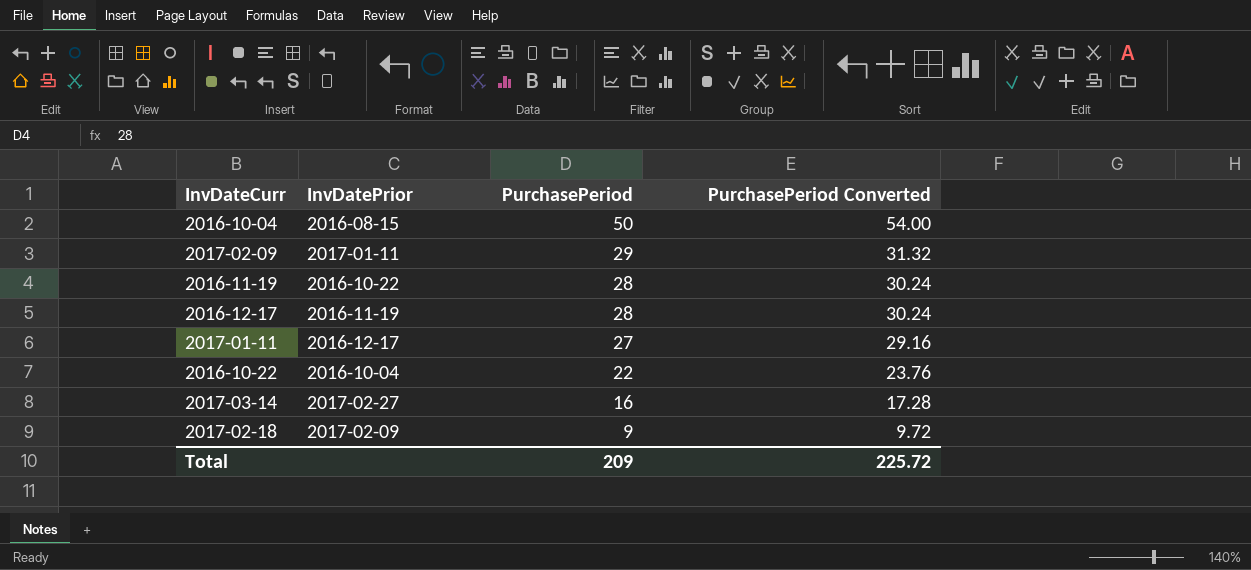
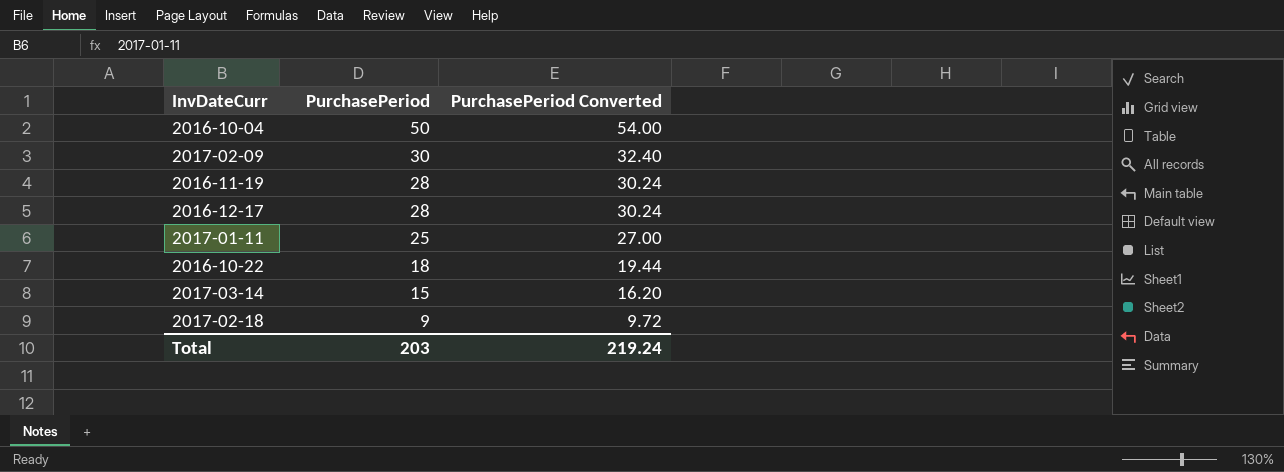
column InvDatePrior | position: 2 -> none
2017-02-09 | PurchasePeriod: 29 -> 30
2017-02-09 | PurchasePeriod Converted: 31.32 -> 32.40
2017-01-11 | PurchasePeriod: 27 -> 25
2017-01-11 | PurchasePeriod Converted: 29.16 -> 27.00
2016-10-22 | PurchasePeriod: 22 -> 18
2016-10-22 | PurchasePeriod Converted: 23.76 -> 19.44
2017-03-14 | PurchasePeriod: 16 -> 15
2017-03-14 | PurchasePeriod Converted: 17.28 -> 16.20
Total | PurchasePeriod: 209 -> 203
Total | PurchasePeriod Converted: 225.72 -> 219.24

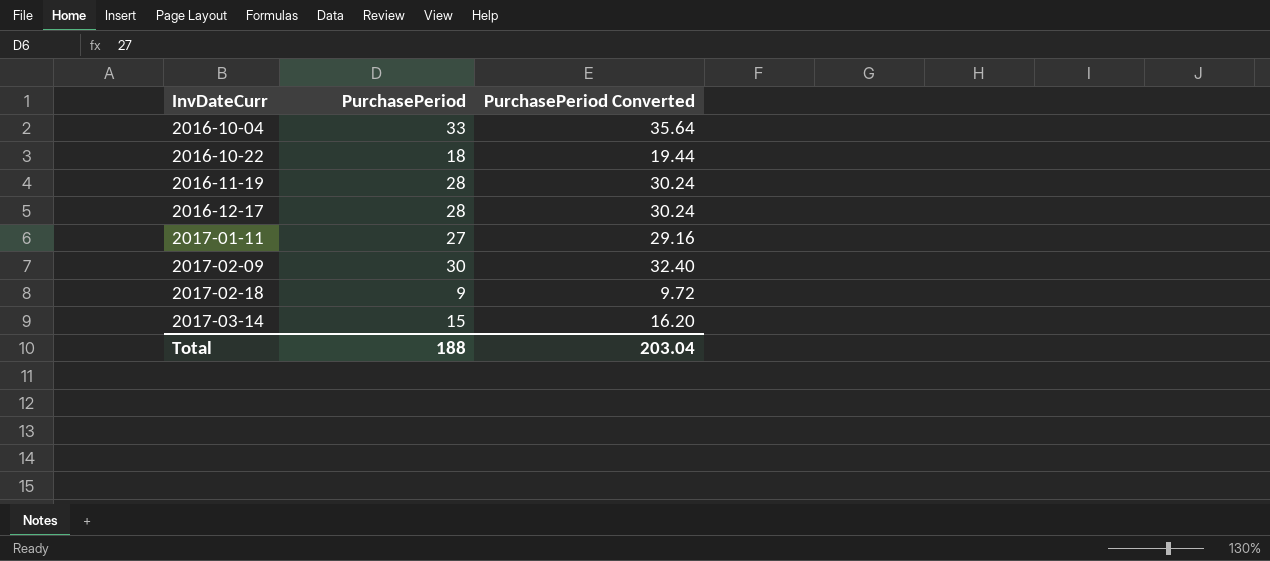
row order: PurchasePeriod descending -> InvDateCurr ascending
2016-10-04 | PurchasePeriod: 50 -> 33
2016-10-04 | PurchasePeriod Converted: 54.00 -> 35.64
2017-01-11 | PurchasePeriod: 25 -> 27
2017-01-11 | PurchasePeriod Converted: 27.00 -> 29.16
Total | PurchasePeriod: 203 -> 188
Total | PurchasePeriod Converted: 219.24 -> 203.04

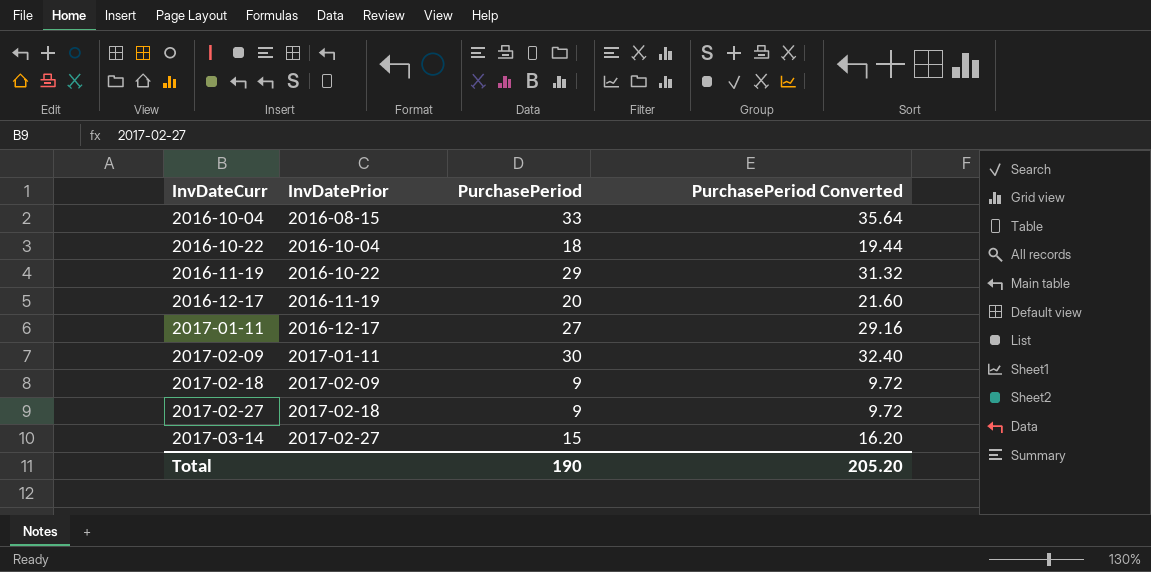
column InvDatePrior | position: none -> 2
2016-11-19 | PurchasePeriod: 28 -> 29
2016-11-19 | PurchasePeriod Converted: 30.24 -> 31.32
2016-12-17 | PurchasePeriod: 28 -> 20
2016-12-17 | PurchasePeriod Converted: 30.24 -> 21.60
row 2017-02-27: none -> 2017-02-18 | 9 | 9.72
Total | PurchasePeriod: 188 -> 190
Total | PurchasePeriod Converted: 203.04 -> 205.20

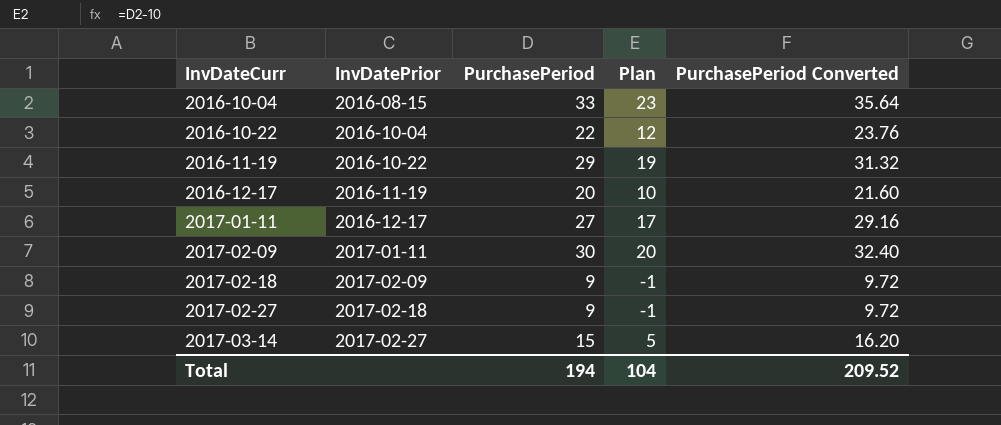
column Plan | formula: none -> [PurchasePeriod] - 10
2016-10-22 | PurchasePeriod: 18 -> 22
2016-10-22 | PurchasePeriod Converted: 19.44 -> 23.76
Total | PurchasePeriod: 190 -> 194
Total | PurchasePeriod Converted: 205.20 -> 209.52

